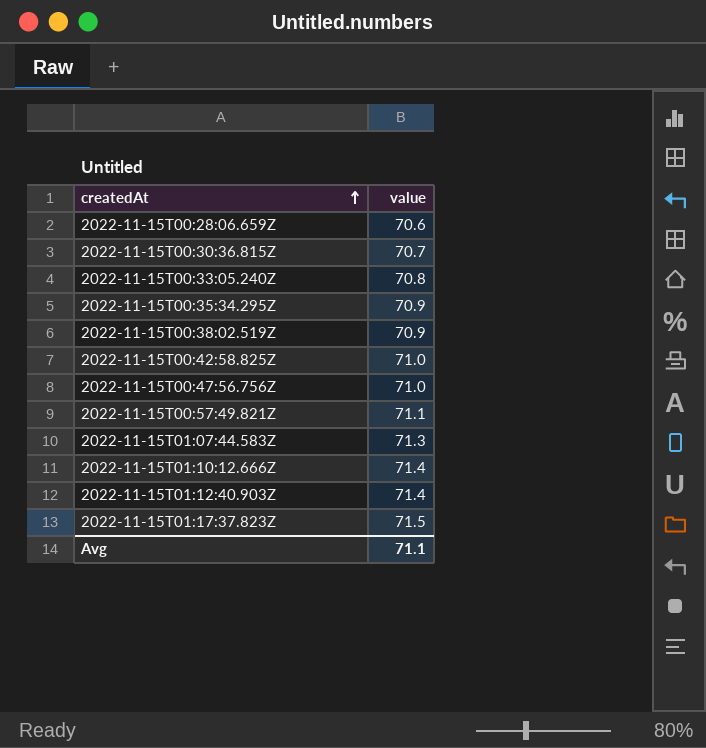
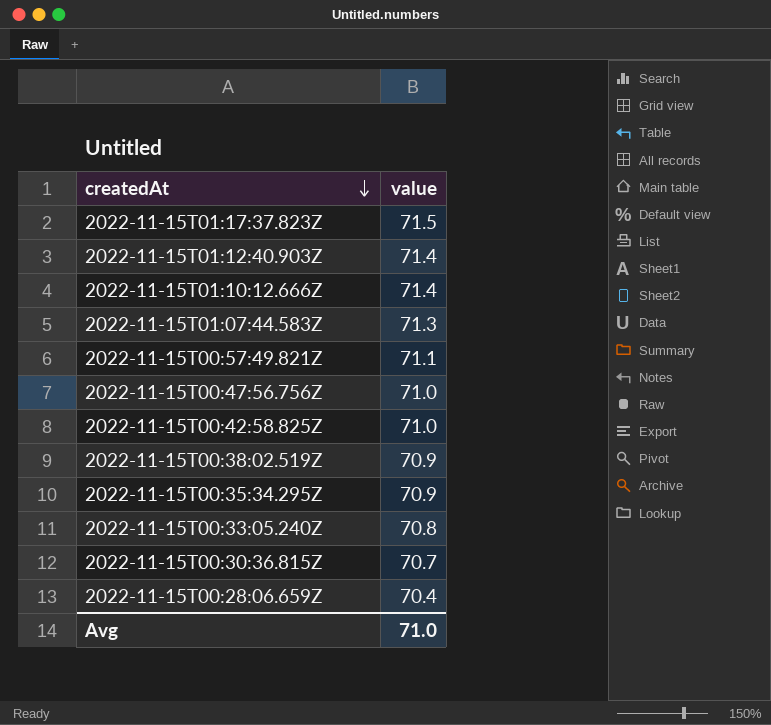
row order: createdAt ascending -> createdAt descending
2022-11-15T00:28:06.659Z | value: 70.6 -> 70.4
Avg | value: 71.1 -> 71.0

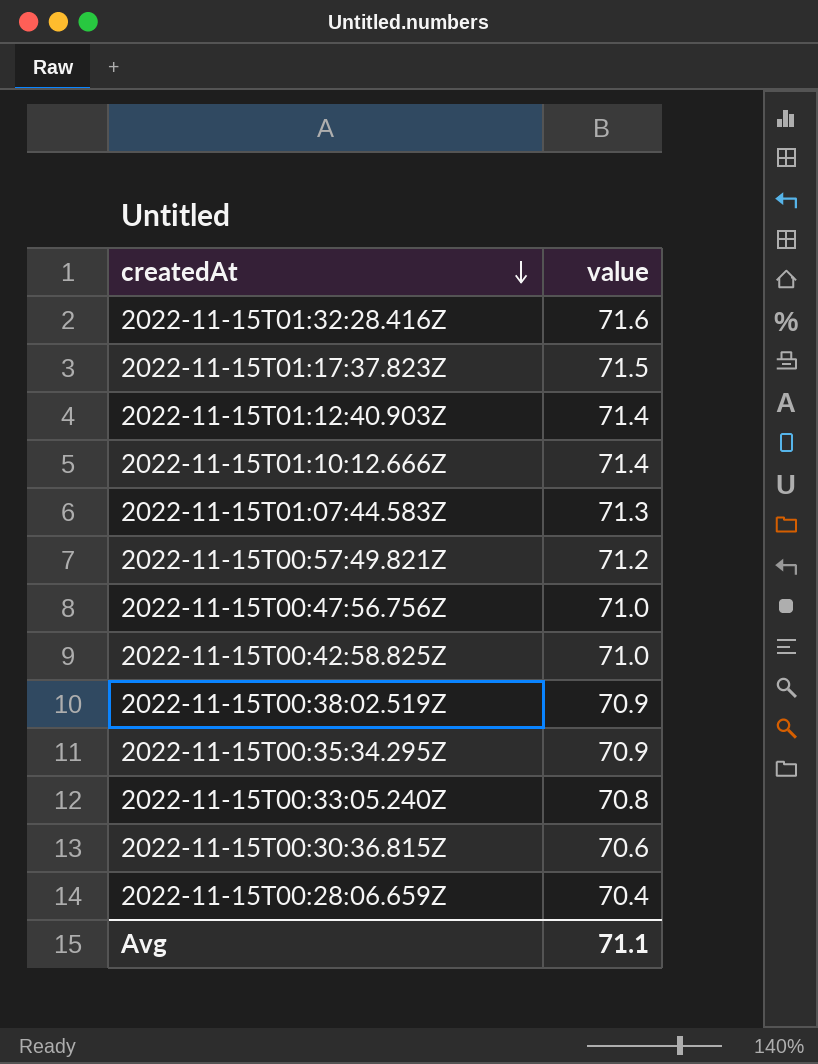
row 2022-11-15T01:32:28.416Z: none -> 71.6
2022-11-15T00:57:49.821Z | value: 71.1 -> 71.2
2022-11-15T00:30:36.815Z | value: 70.7 -> 70.6
Avg | value: 71.0 -> 71.1

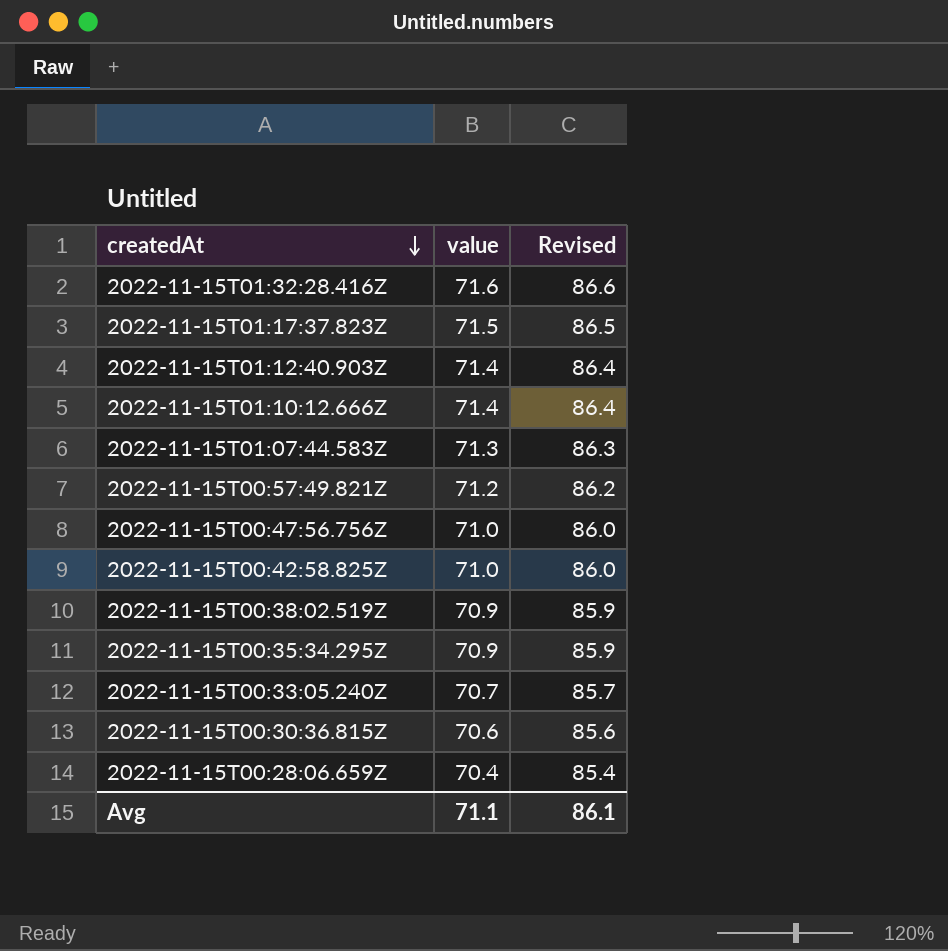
column Revised | formula: none -> [value] + 15
2022-11-15T00:33:05.240Z | value: 70.8 -> 70.7

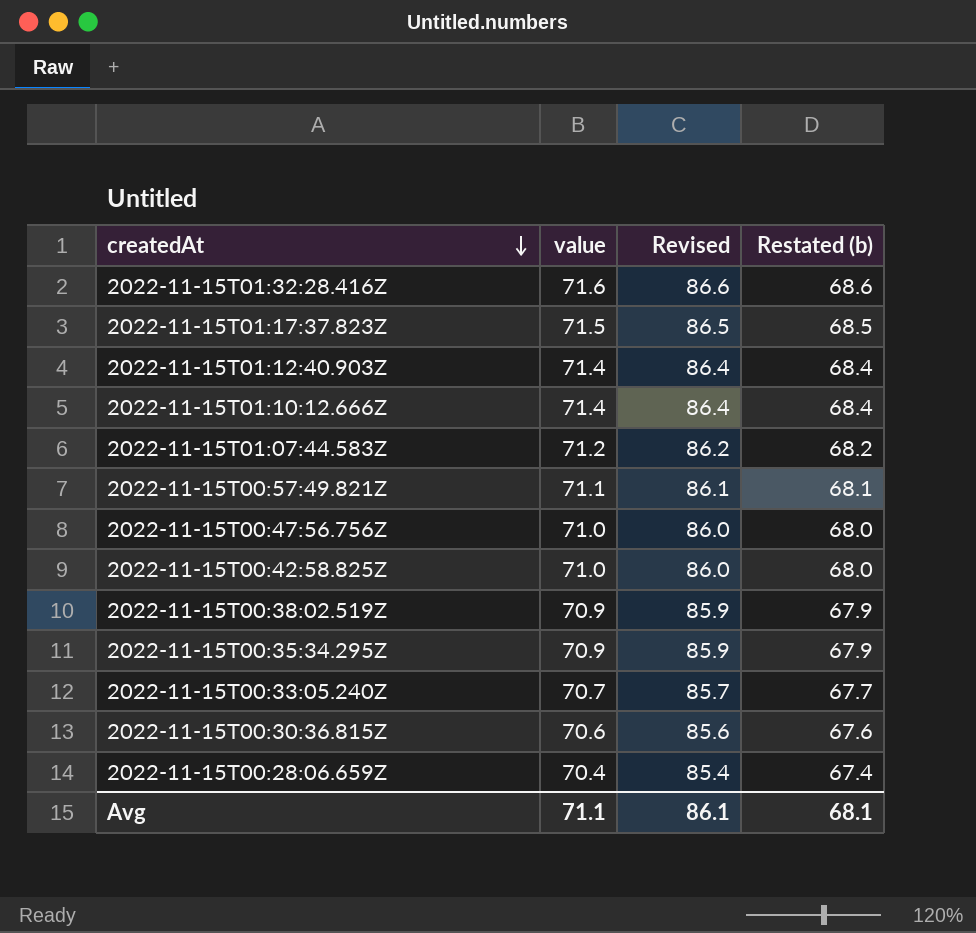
column Restated (b) | formula: none -> [value] - 3
2022-11-15T01:07:44.583Z | value: 71.3 -> 71.2
2022-11-15T01:07:44.583Z | Revised: 86.3 -> 86.2
2022-11-15T00:57:49.821Z | value: 71.2 -> 71.1
2022-11-15T00:57:49.821Z | Revised: 86.2 -> 86.1

